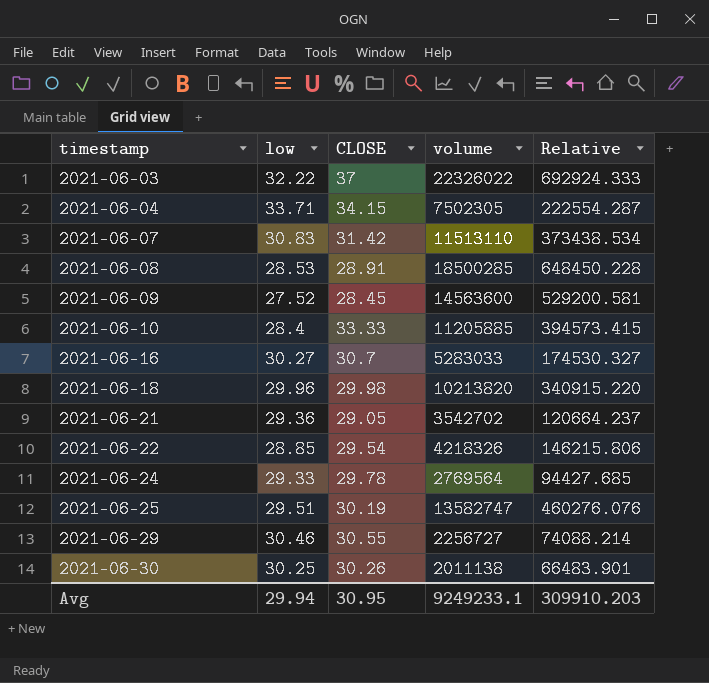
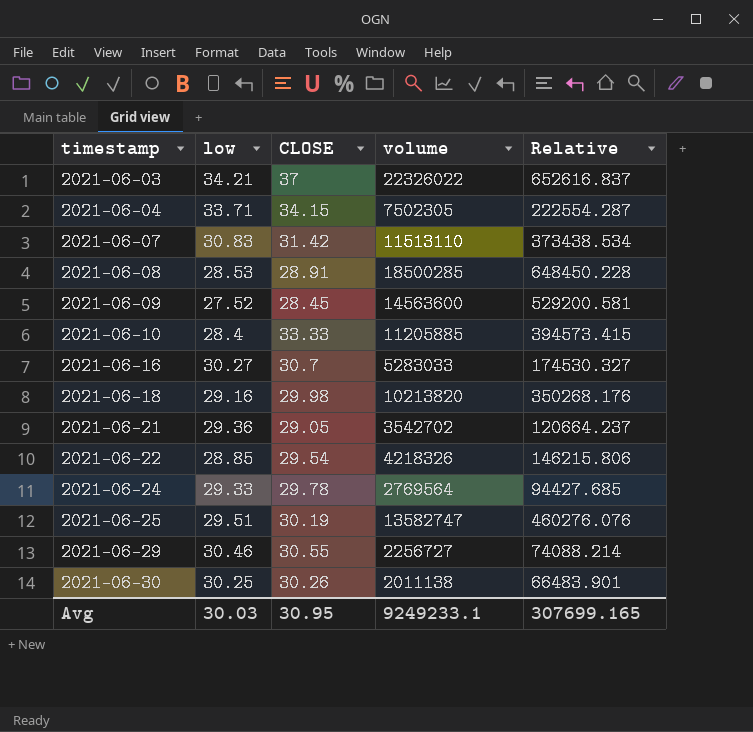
2021-06-03 | low: 32.22 -> 34.21
2021-06-03 | Relative: 692924.333 -> 652616.837
2021-06-18 | low: 29.96 -> 29.16
2021-06-18 | Relative: 340915.220 -> 350268.176
Avg | low: 29.94 -> 30.03
Avg | Relative: 309910.203 -> 307699.165

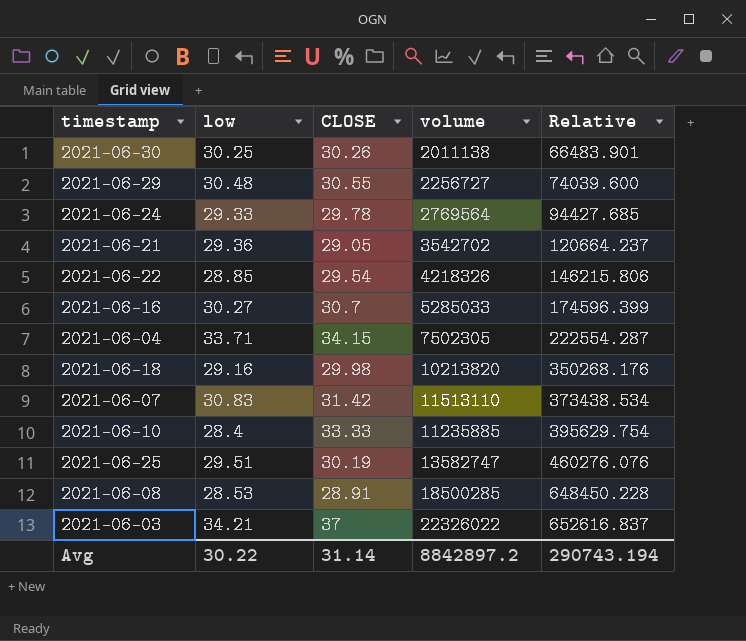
row order: timestamp ascending -> Relative ascending
row 2021-06-09: 27.52 | 28.45 | 14563600 | 529200.581 -> none
2021-06-29 | low: 30.46 -> 30.48
2021-06-29 | Relative: 74088.214 -> 74039.600
2021-06-16 | volume: 5283033 -> 5285033
2021-06-16 | Relative: 174530.327 -> 174596.399
2021-06-10 | volume: 11205885 -> 11235885
2021-06-10 | Relative: 394573.415 -> 395629.754
Avg | low: 30.03 -> 30.22
Avg | CLOSE: 30.95 -> 31.14
Avg | volume: 9249233.1 -> 8842897.2
Avg | Relative: 307699.165 -> 290743.194

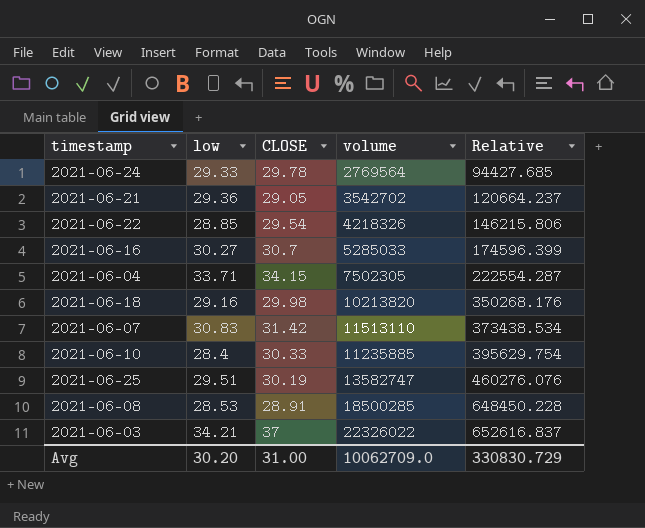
row 2021-06-30: 30.25 | 30.26 | 2011138 | 66483.901 -> none
row 2021-06-29: 30.48 | 30.55 | 2256727 | 74039.600 -> none
2021-06-10 | CLOSE: 33.33 -> 30.33
Avg | low: 30.22 -> 30.20
Avg | CLOSE: 31.14 -> 31.00
Avg | volume: 8842897.2 -> 10062709.0
Avg | Relative: 290743.194 -> 330830.729

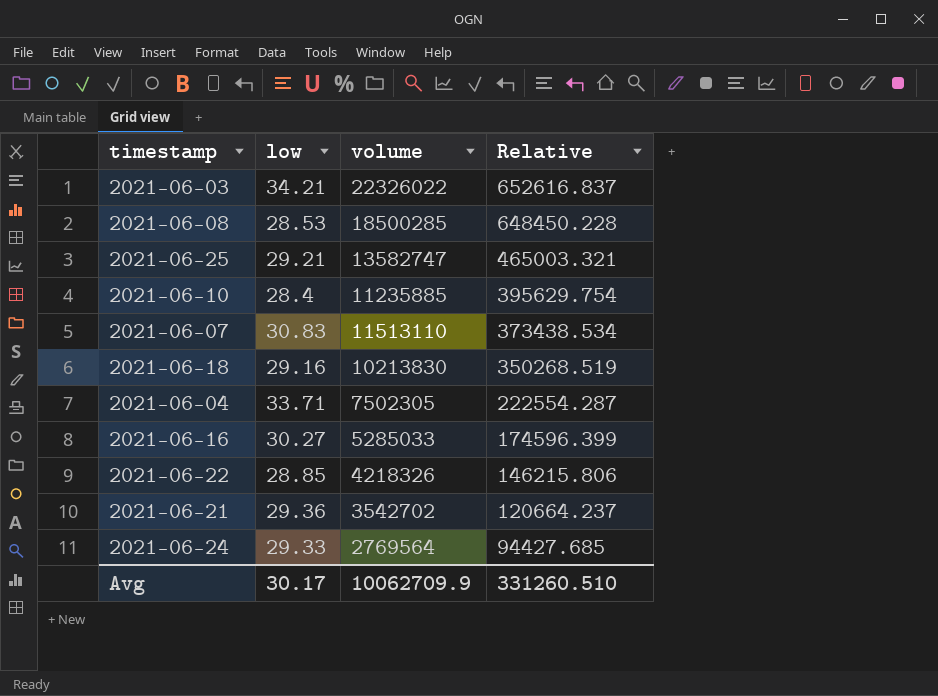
row order: Relative ascending -> Relative descending
column CLOSE | position: 3 -> none
2021-06-25 | low: 29.51 -> 29.21
2021-06-25 | Relative: 460276.076 -> 465003.321
2021-06-18 | volume: 10213820 -> 10213830
2021-06-18 | Relative: 350268.176 -> 350268.519
Avg | low: 30.20 -> 30.17
Avg | volume: 10062709.0 -> 10062709.9
Avg | Relative: 330830.729 -> 331260.510

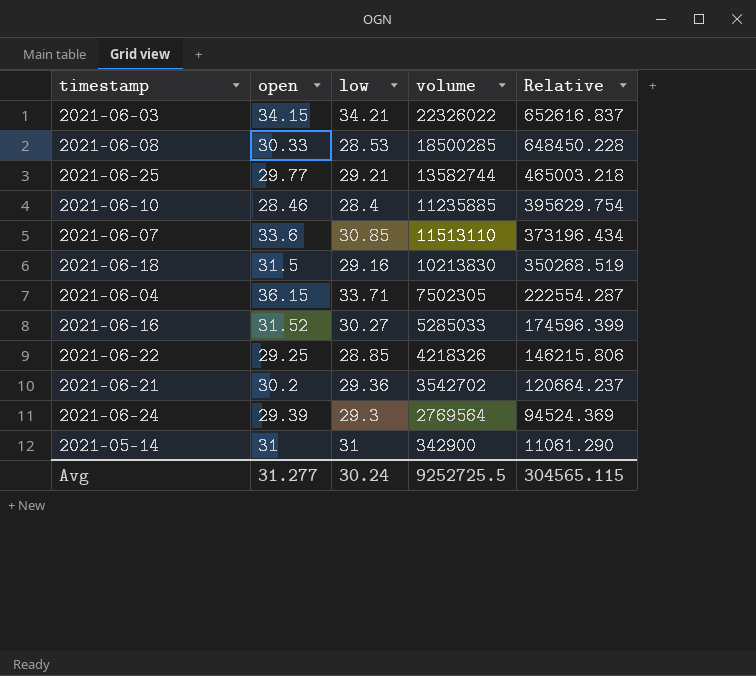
column open | position: none -> 2
2021-06-25 | volume: 13582747 -> 13582744
2021-06-25 | Relative: 465003.321 -> 465003.218
2021-06-07 | low: 30.83 -> 30.85
2021-06-07 | Relative: 373438.534 -> 373196.434
2021-06-24 | low: 29.33 -> 29.3
2021-06-24 | Relative: 94427.685 -> 94524.369
row 2021-05-14: none -> 31 | 31 | 342900 | 11061.290
Avg | low: 30.17 -> 30.24
Avg | volume: 10062709.9 -> 9252725.5
Avg | Relative: 331260.510 -> 304565.115

